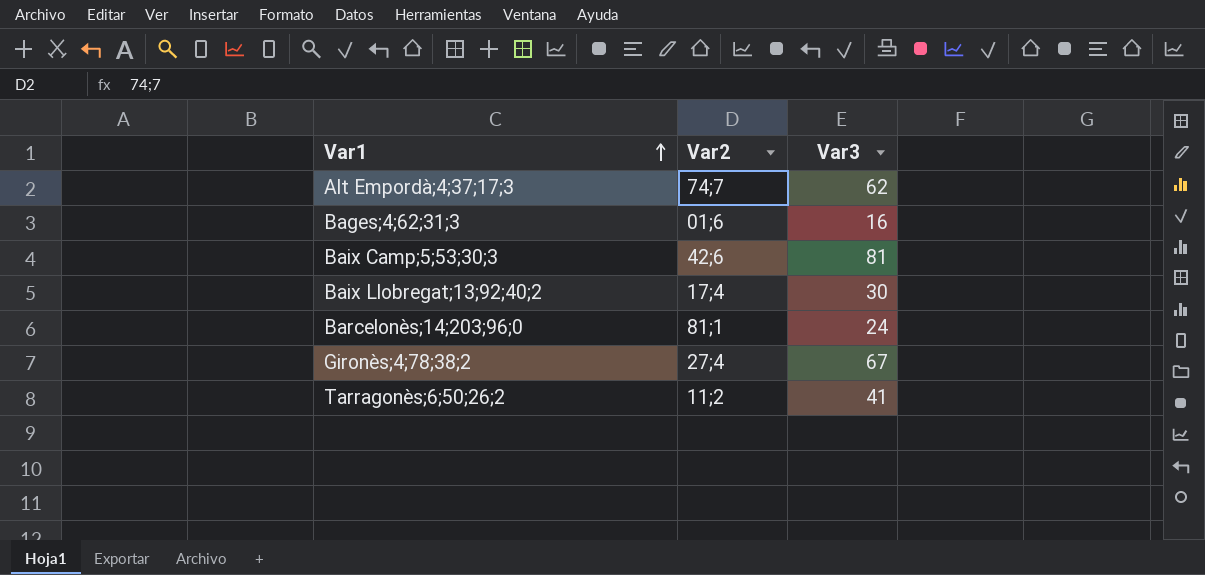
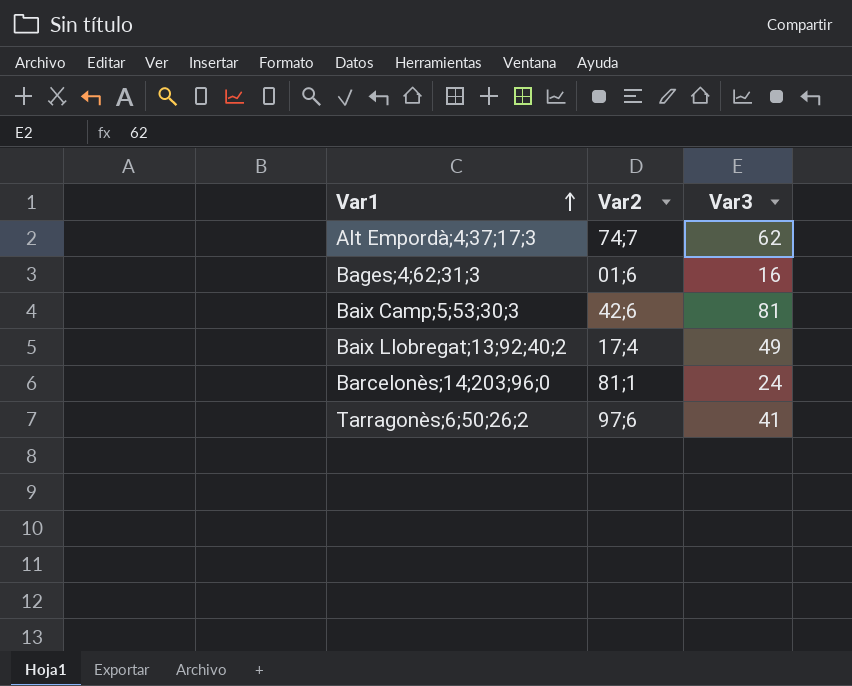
row Gironès;4;78;38;2: 27;4 | 67 -> none
Baix Llobregat;13;92;40;2 | Var3: 30 -> 49
Tarragonès;6;50;26;2 | Var2: 11;2 -> 97;6

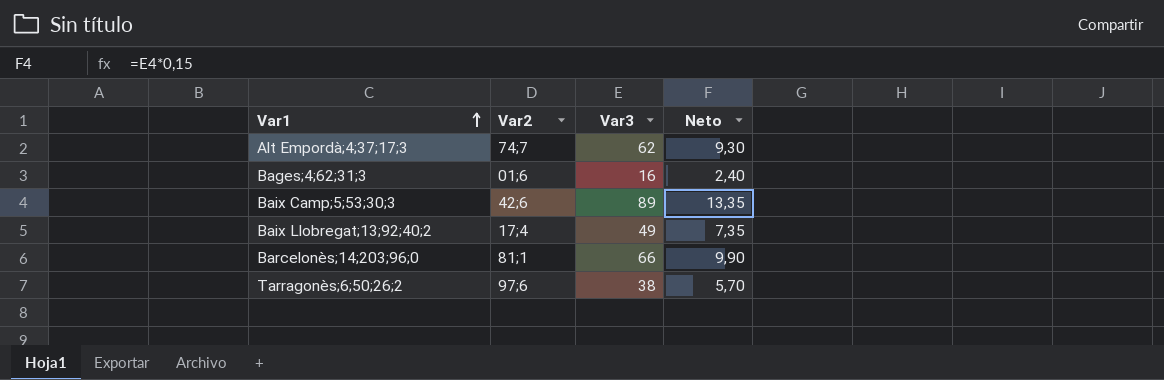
column Neto | formula: none -> [Var3] * 0,15
Baix Camp;5;53;30;3 | Var3: 81 -> 89
Barcelonès;14;203;96;0 | Var3: 24 -> 66
Tarragonès;6;50;26;2 | Var3: 41 -> 38

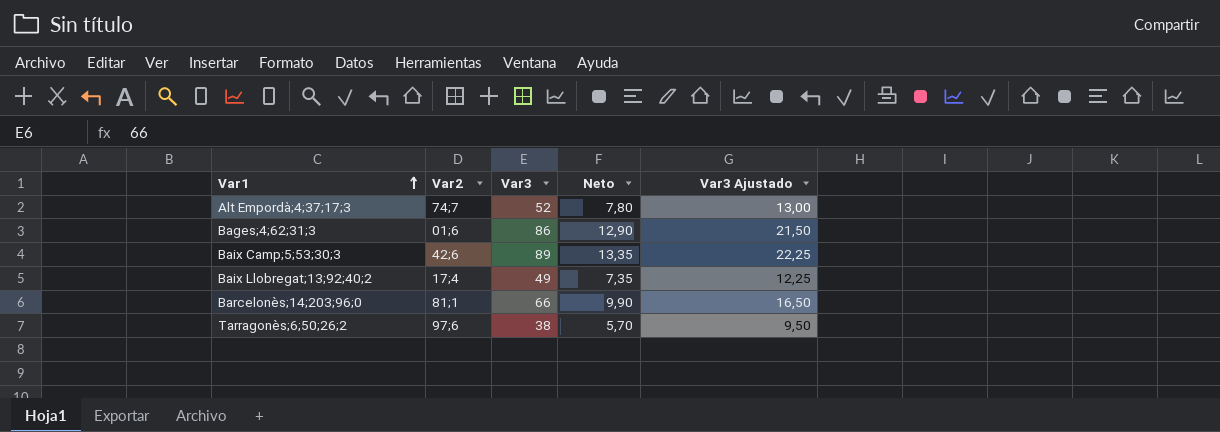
column Var3 Ajustado | formula: none -> [Var3] * 0,25
Alt Empordà;4;37;17;3 | Var3: 62 -> 52
Alt Empordà;4;37;17;3 | Neto: 9,30 -> 7,80
Bages;4;62;31;3 | Var3: 16 -> 86
Bages;4;62;31;3 | Neto: 2,40 -> 12,90

